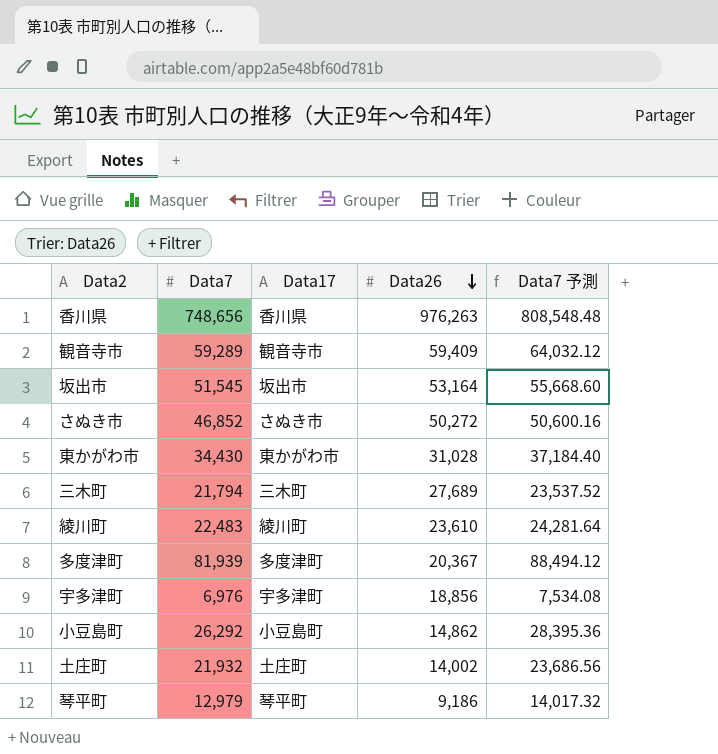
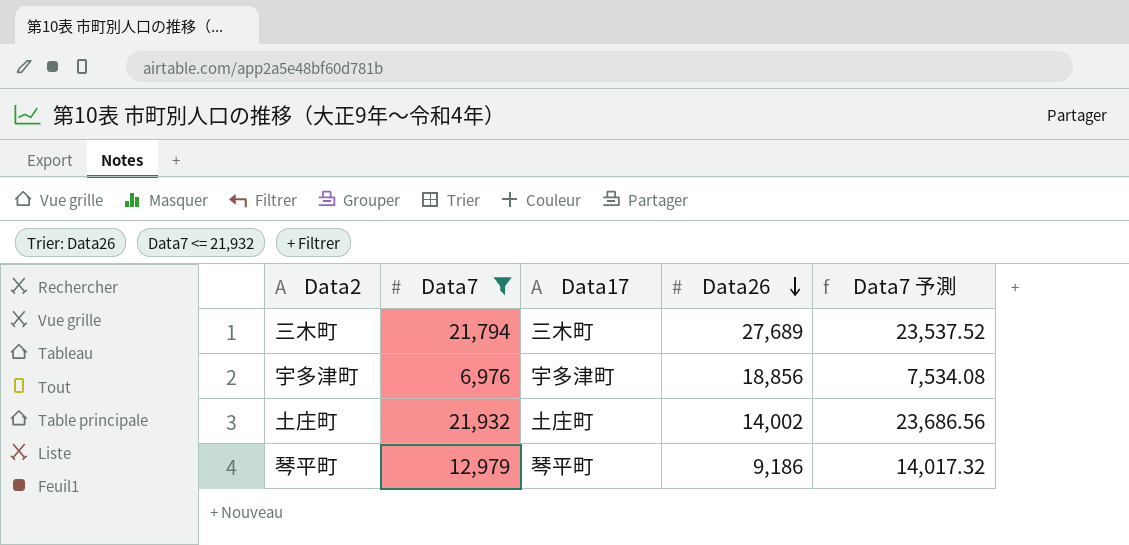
filter: none -> Data7 <= 21,932

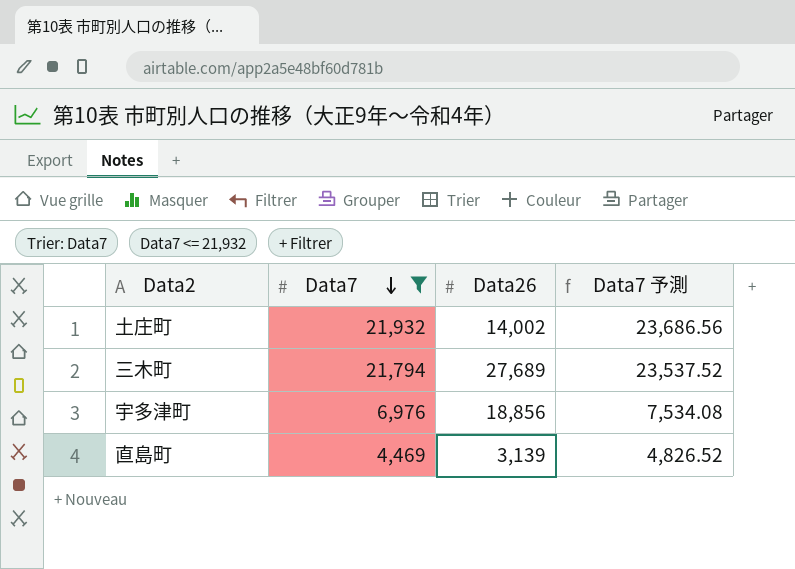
row order: Data26 descending -> Data7 descending
column Data17 | position: 3 -> none
row 琴平町: 12,979 | 琴平町 | 9,186 | 14,017.32 -> none
row 直島町: none -> 4,469 | 3,139 | 4,826.52

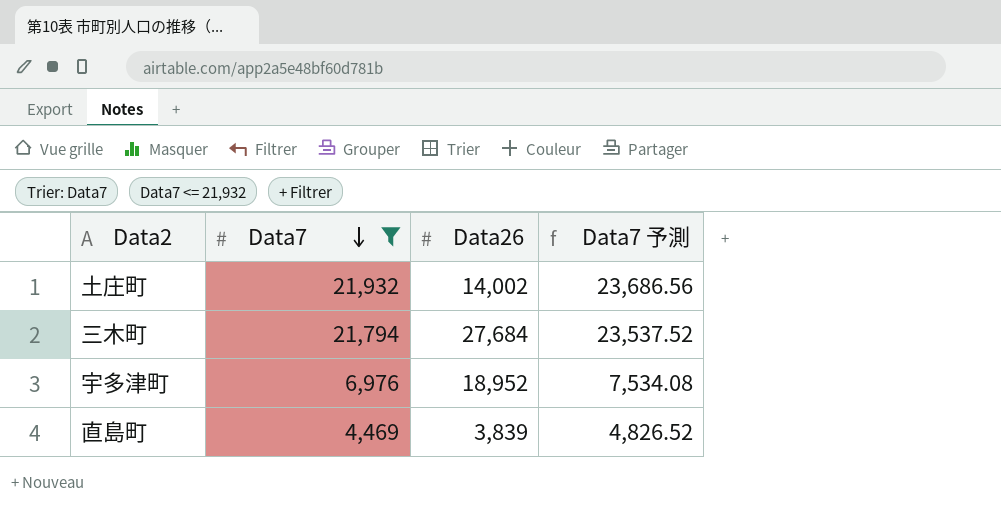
三木町 | Data26: 27,689 -> 27,684
宇多津町 | Data26: 18,856 -> 18,952
直島町 | Data26: 3,139 -> 3,839

